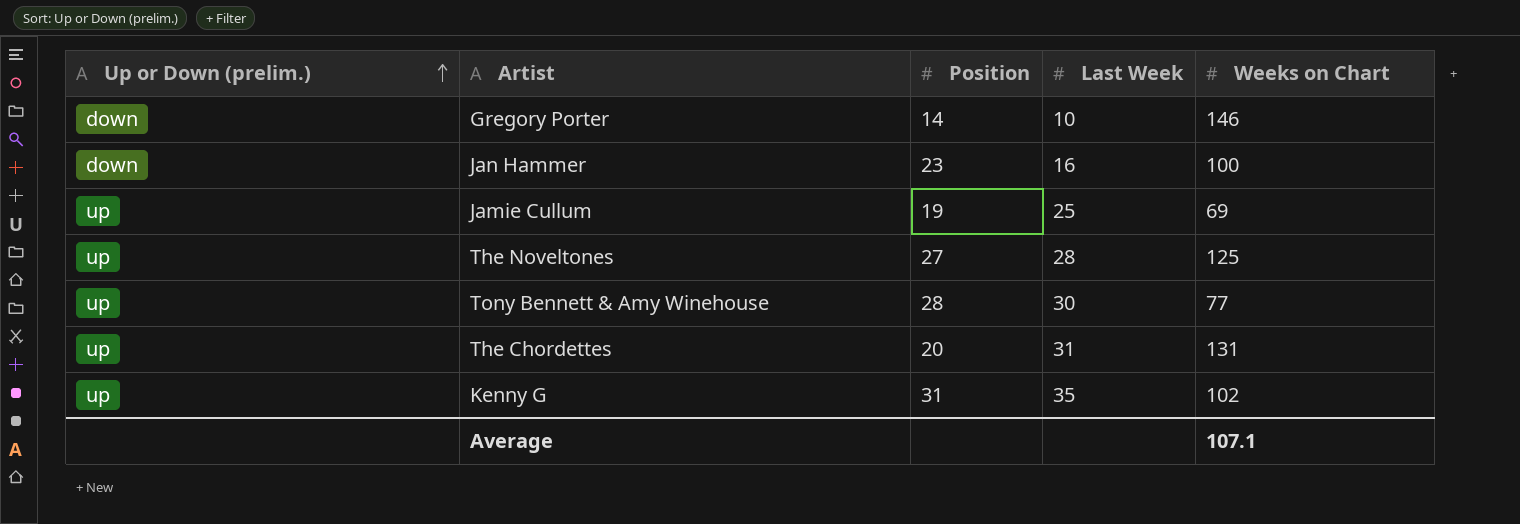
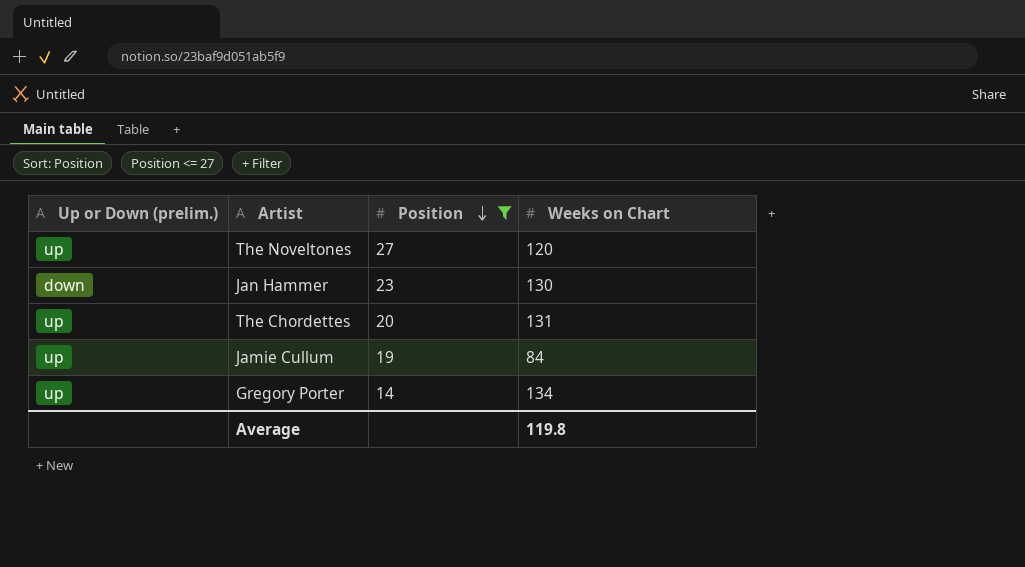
filter: none -> Position <= 27
row order: Up or Down (prelim.) ascending -> Position descending
column Last Week | position: 4 -> none
The Noveltones | Weeks on Chart: 125 -> 120
Jan Hammer | Weeks on Chart: 100 -> 130
Jamie Cullum | Weeks on Chart: 69 -> 84
Gregory Porter | Up or Down (prelim.): down -> up
Gregory Porter | Weeks on Chart: 146 -> 134
Average | Weeks on Chart: 107.1 -> 119.8

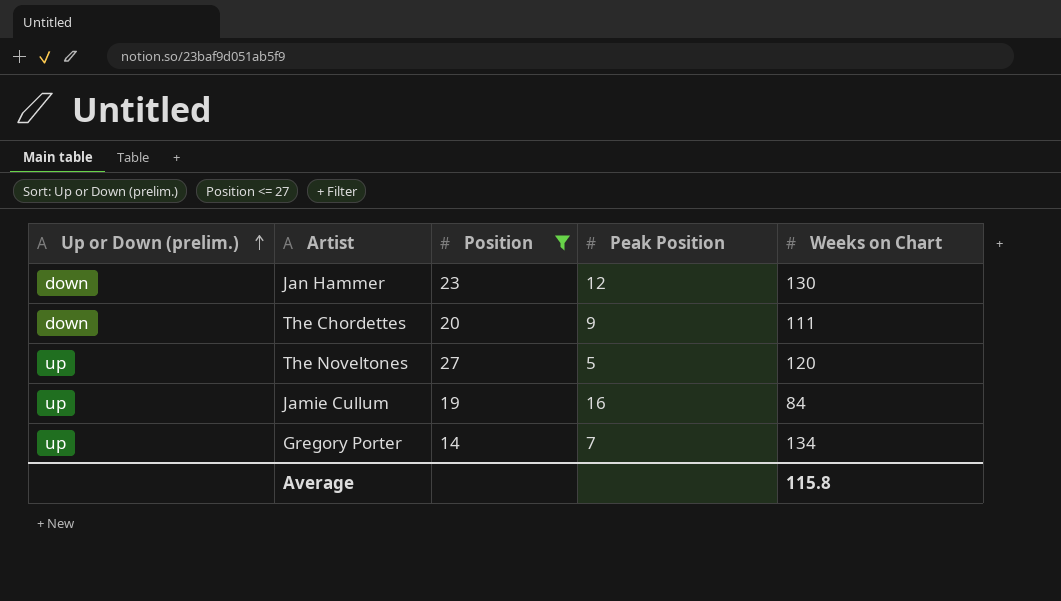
row order: Position descending -> Up or Down (prelim.) ascending
column Peak Position | position: none -> 4
The Chordettes | Up or Down (prelim.): up -> down
The Chordettes | Weeks on Chart: 131 -> 111
Average | Weeks on Chart: 119.8 -> 115.8

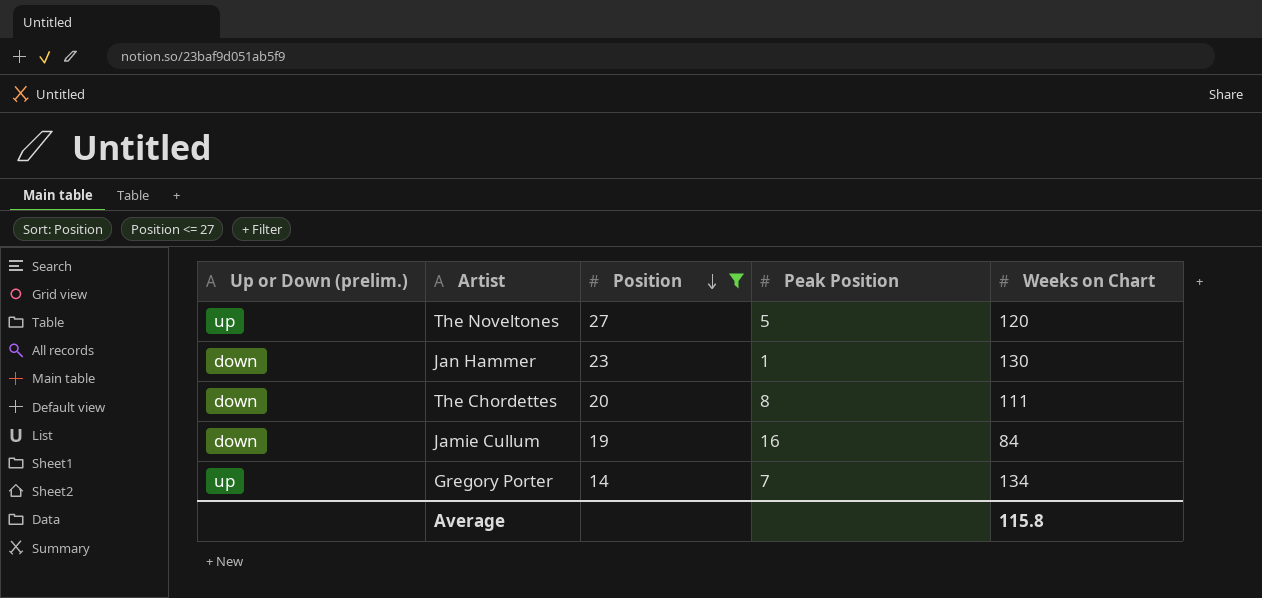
row order: Up or Down (prelim.) ascending -> Position descending
Jan Hammer | Peak Position: 12 -> 1
The Chordettes | Peak Position: 9 -> 8
Jamie Cullum | Up or Down (prelim.): up -> down

